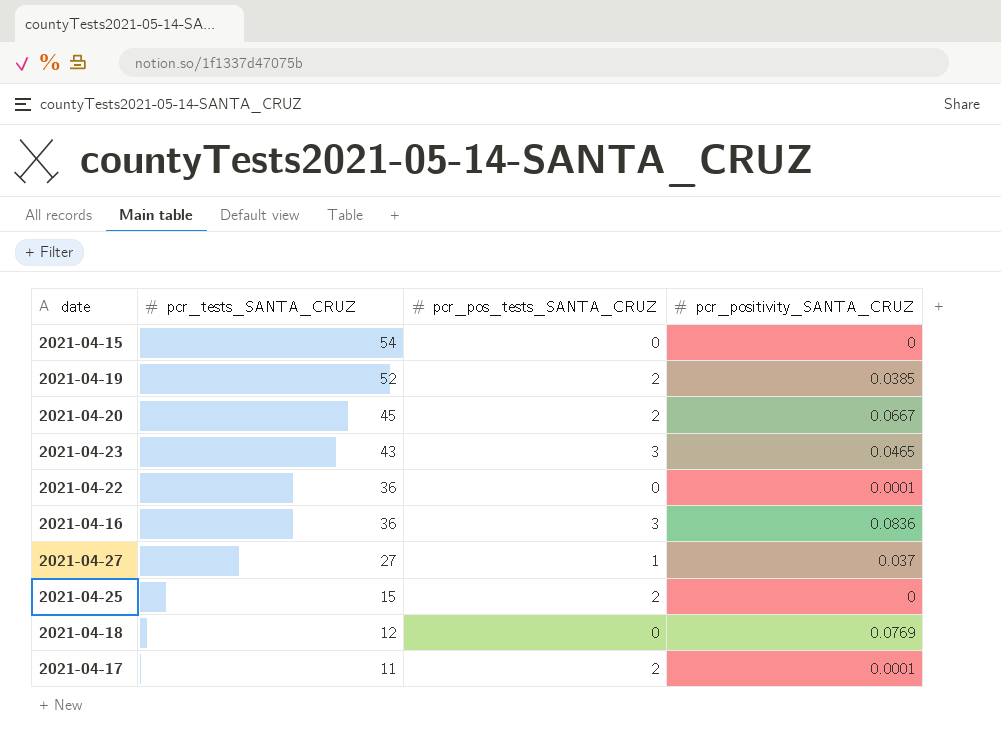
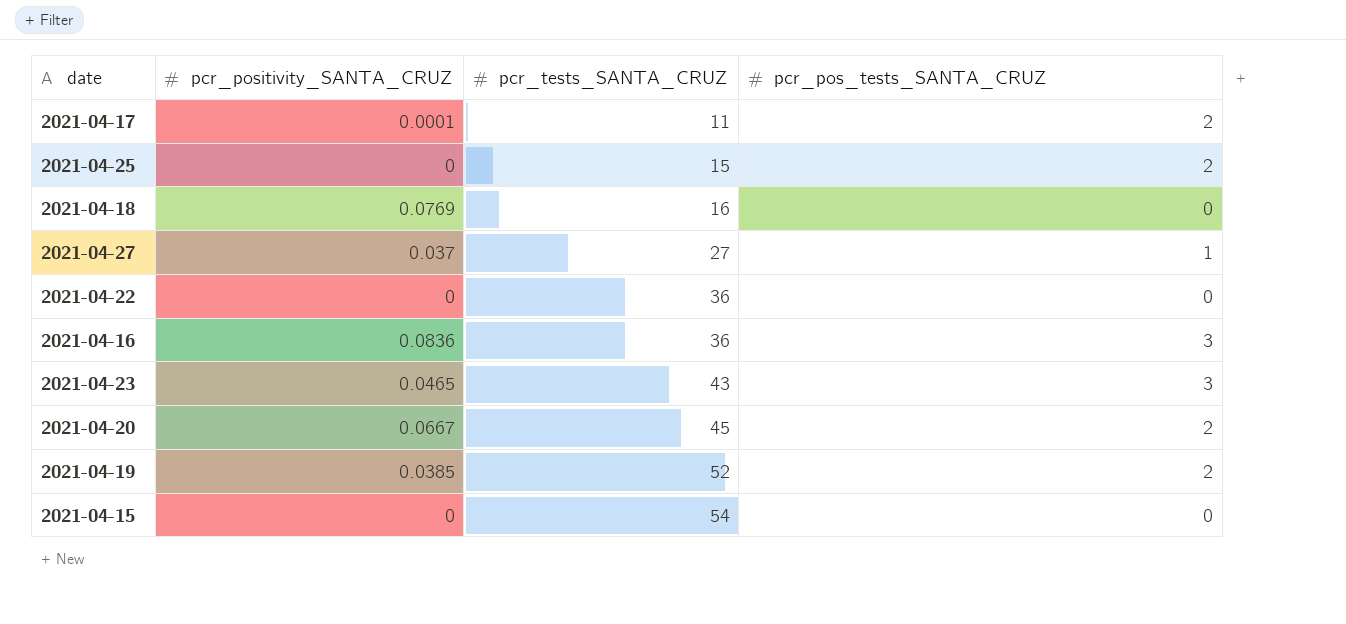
row order: pcr_tests_SANTA_CRUZ descending -> pcr_tests_SANTA_CRUZ ascending
column pcr_positivity_SANTA_CRUZ | position: 4 -> 2
2021-04-18 | pcr_tests_SANTA_CRUZ: 12 -> 16
2021-04-22 | pcr_positivity_SANTA_CRUZ: 0.0001 -> 0

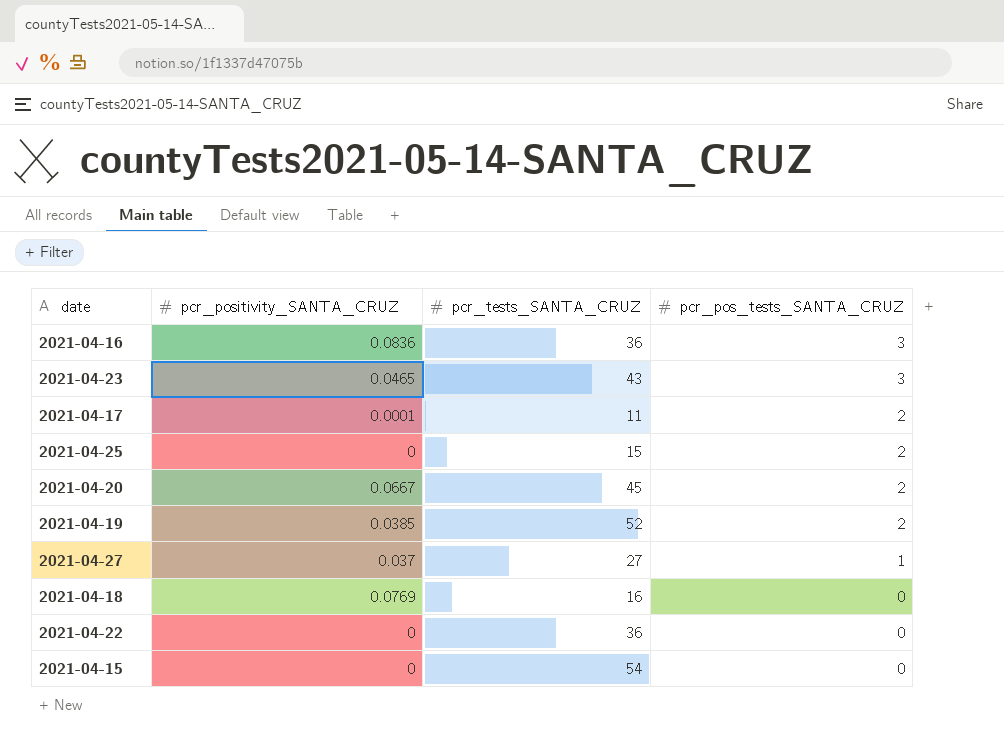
row order: pcr_tests_SANTA_CRUZ ascending -> pcr_pos_tests_SANTA_CRUZ descending

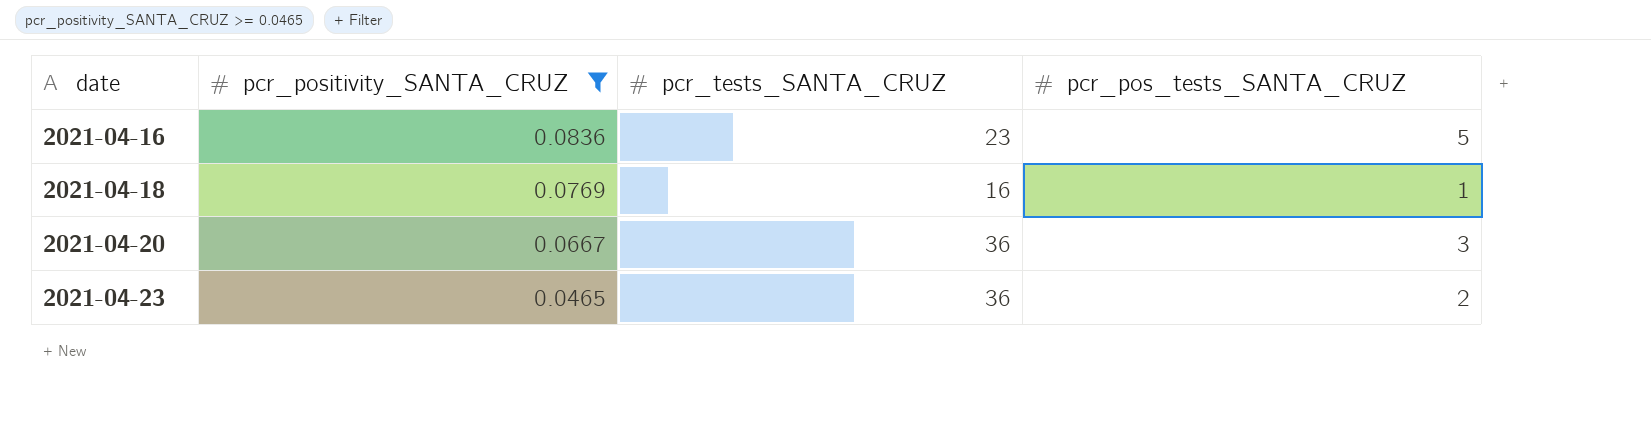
filter: none -> pcr_positivity_SANTA_CRUZ >= 0.0465
row order: pcr_pos_tests_SANTA_CRUZ descending -> date ascending
2021-04-16 | pcr_tests_SANTA_CRUZ: 36 -> 23
2021-04-16 | pcr_pos_tests_SANTA_CRUZ: 3 -> 5
2021-04-18 | pcr_pos_tests_SANTA_CRUZ: 0 -> 1
2021-04-20 | pcr_tests_SANTA_CRUZ: 45 -> 36
2021-04-20 | pcr_pos_tests_SANTA_CRUZ: 2 -> 3
2021-04-23 | pcr_tests_SANTA_CRUZ: 43 -> 36
2021-04-23 | pcr_pos_tests_SANTA_CRUZ: 3 -> 2

